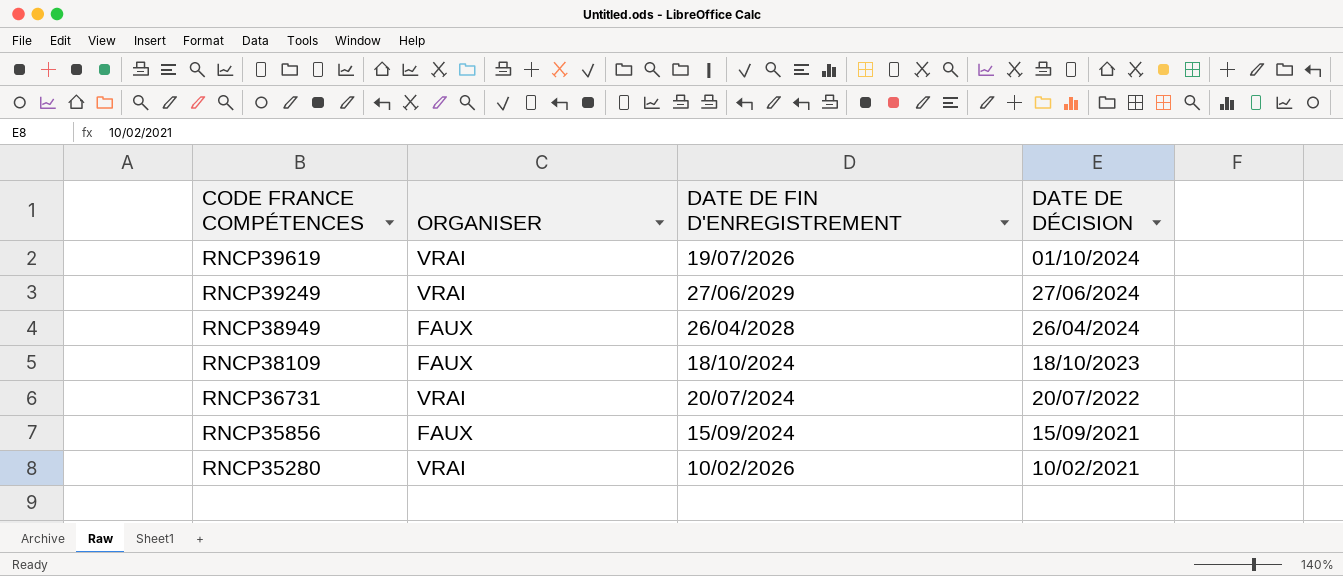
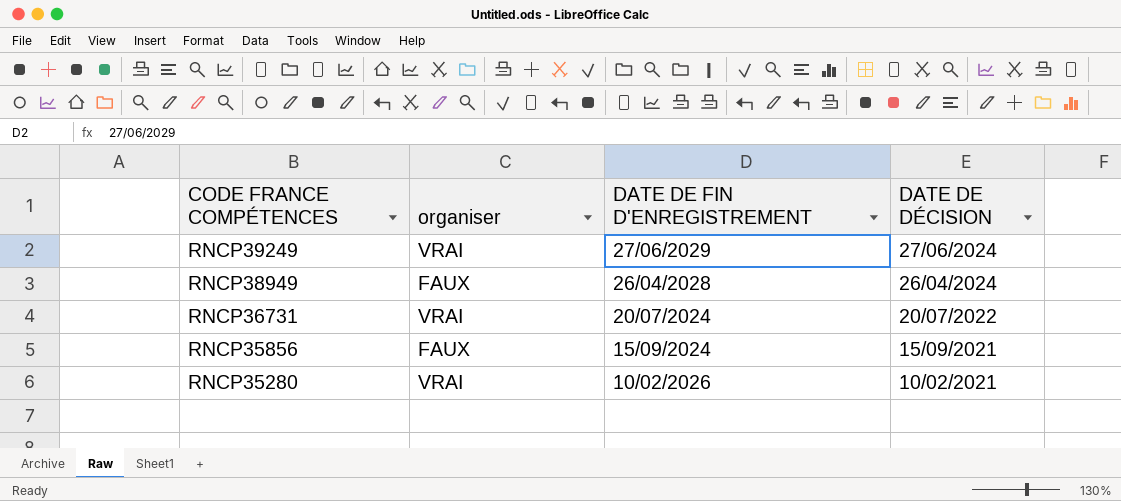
column name: ORGANISER -> organiser
row RNCP39619: VRAI | 19/07/2026 | 01/10/2024 -> none
row RNCP38109: FAUX | 18/10/2024 | 18/10/2023 -> none

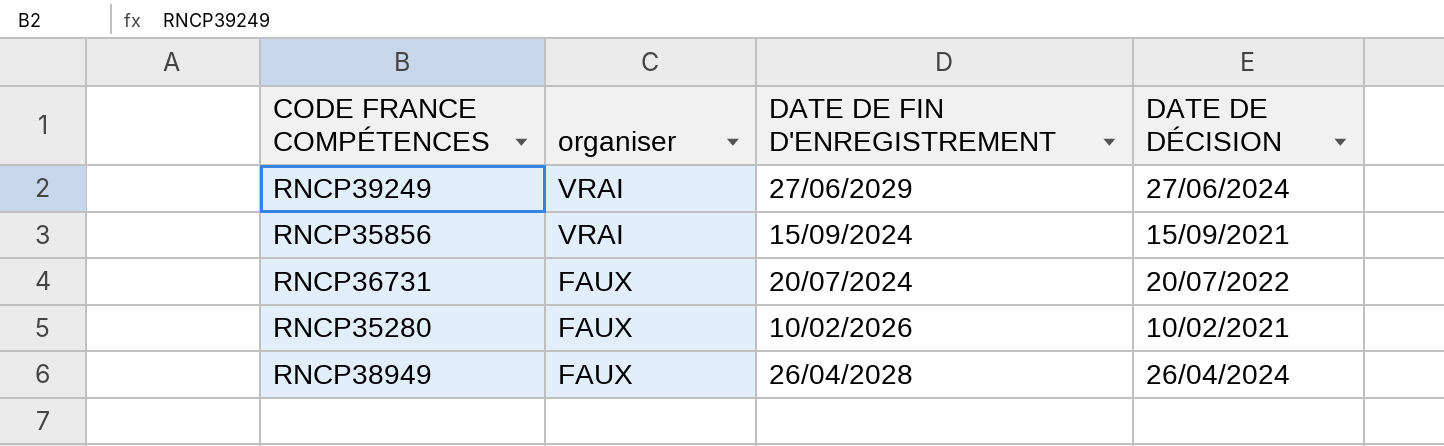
row order: CODE FRANCE COMPÉTENCES descending -> organiser descending
RNCP35856 | organiser: FAUX -> VRAI
RNCP36731 | organiser: VRAI -> FAUX
RNCP35280 | organiser: VRAI -> FAUX

